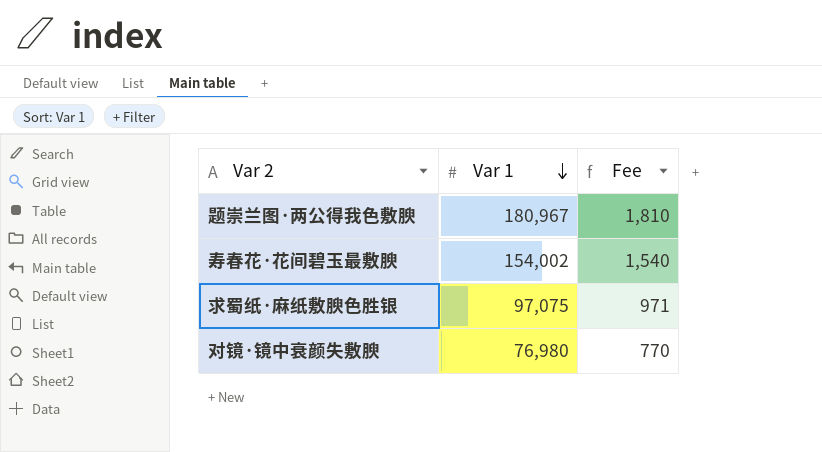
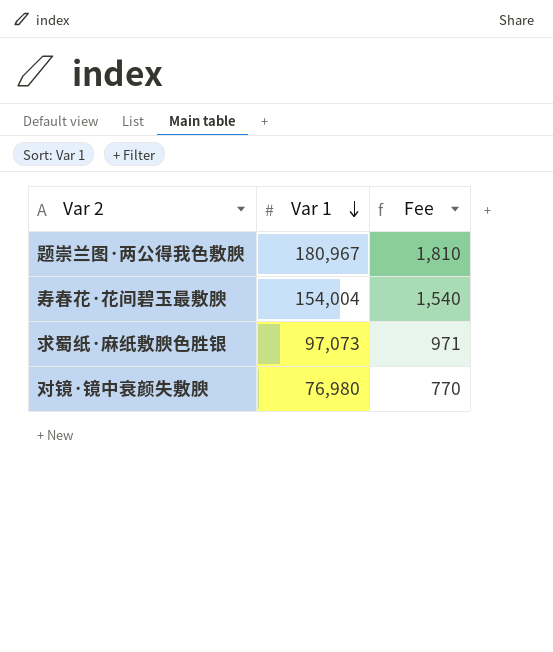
寿春花·花间碧玉最敷腴 | Var 1: 154,002 -> 154,004
求蜀纸·麻纸敷腴色胜银 | Var 1: 97,075 -> 97,073

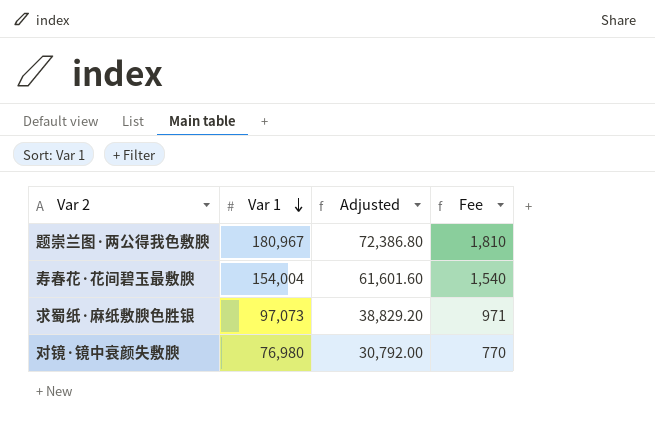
column Adjusted | formula: none -> [Var 1] * 0.4

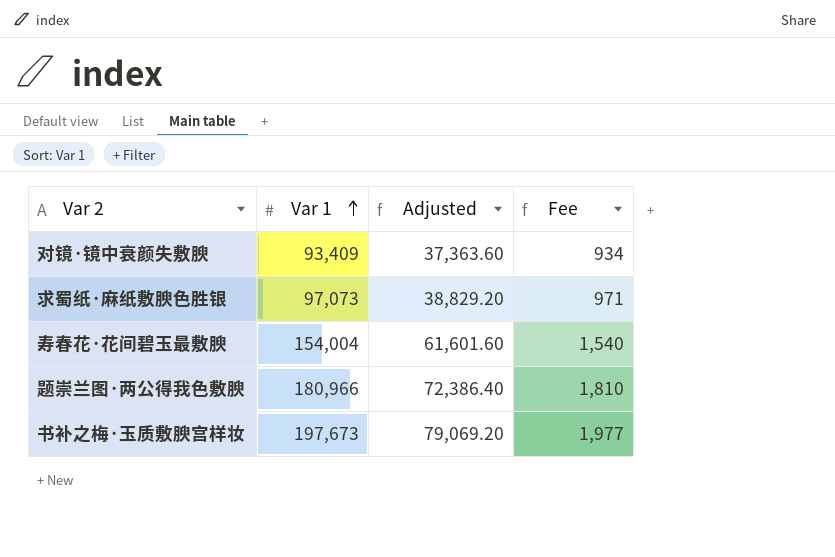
row order: Var 1 descending -> Var 1 ascending
对镜·镜中衰颜失敷腴 | Var 1: 76,980 -> 93,409
对镜·镜中衰颜失敷腴 | Adjusted: 30,792.00 -> 37,363.60
对镜·镜中衰颜失敷腴 | Fee: 770 -> 934
题崇兰图·两公得我色敷腴 | Var 1: 180,967 -> 180,966
题崇兰图·两公得我色敷腴 | Adjusted: 72,386.80 -> 72,386.40
row 书补之梅·玉质敷腴宫样妆: none -> 197,673 | 79,069.20 | 1,977

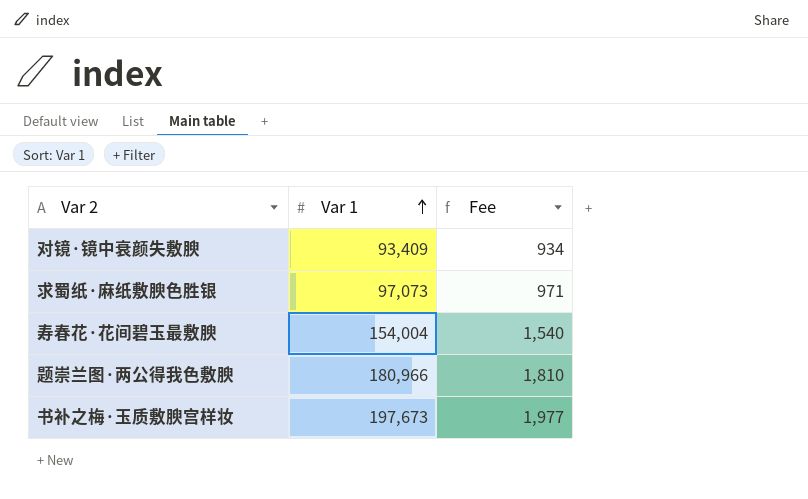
column Adjusted | formula: [Var 1] * 0.4 -> none

